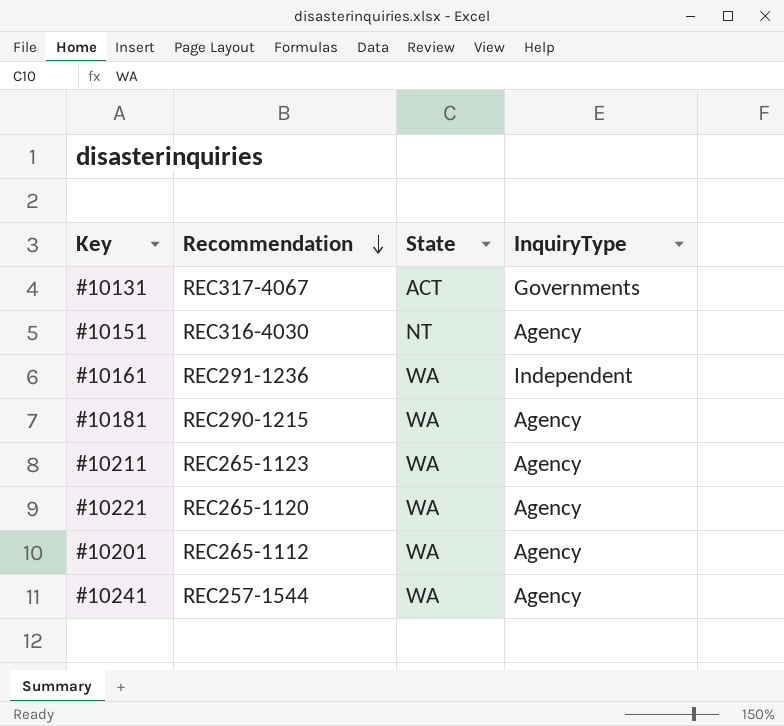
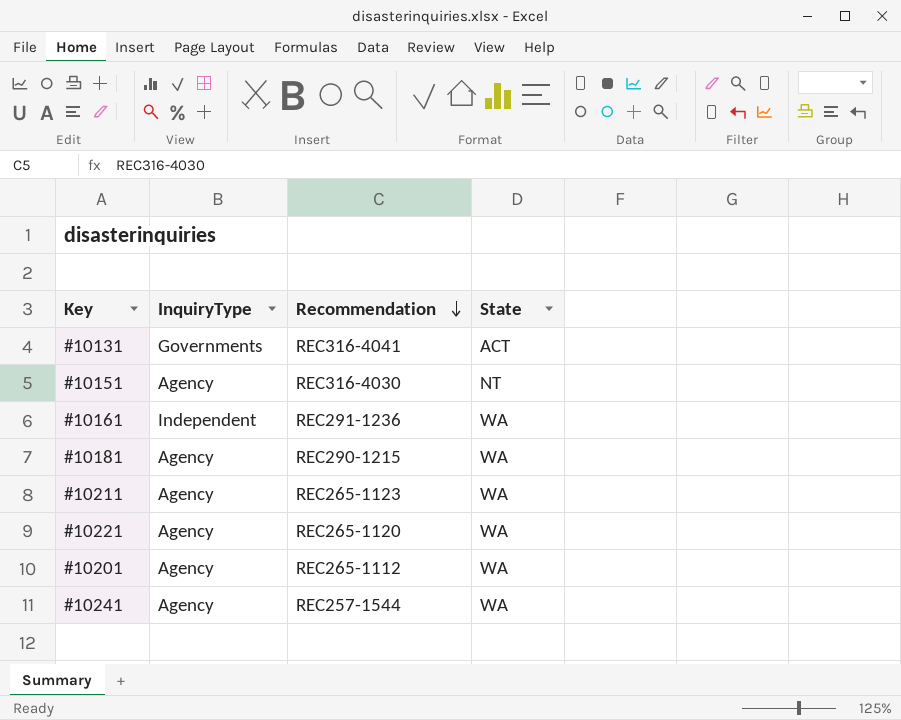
column InquiryType | position: 4 -> 2
#10131 | Recommendation: REC317-4067 -> REC316-4041

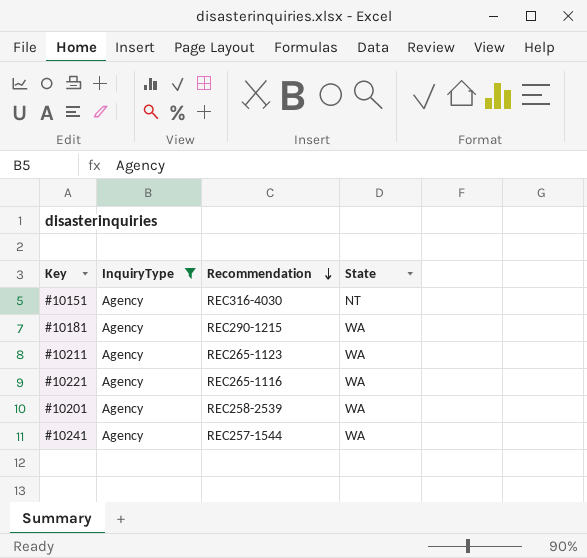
filter: none -> InquiryType = Agency
#10221 | Recommendation: REC265-1120 -> REC265-1116
#10201 | Recommendation: REC265-1112 -> REC258-2539

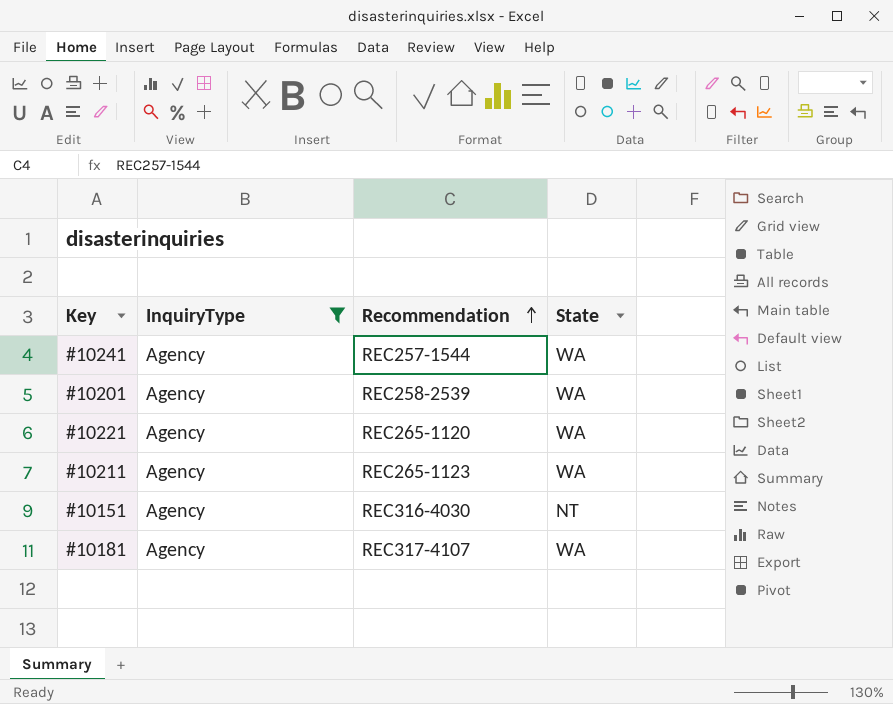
row order: Recommendation descending -> Recommendation ascending
#10221 | Recommendation: REC265-1116 -> REC265-1120
#10181 | Recommendation: REC290-1215 -> REC317-4107

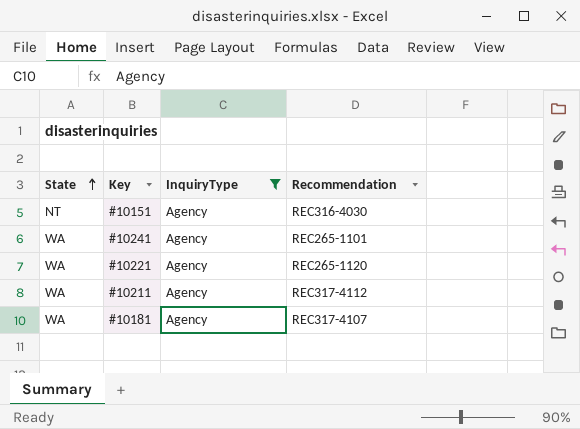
row order: Recommendation ascending -> State ascending
column State | position: 4 -> 1
row #10201: Agency | REC258-2539 | WA -> none
#10241 | Recommendation: REC257-1544 -> REC265-1101
#10211 | Recommendation: REC265-1123 -> REC317-4112

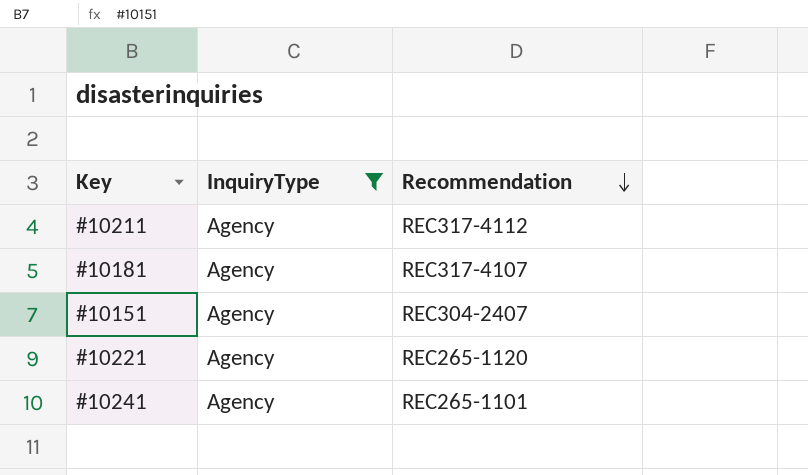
row order: State ascending -> Recommendation descending
column State | position: 1 -> none
#10151 | Recommendation: REC316-4030 -> REC304-2407

